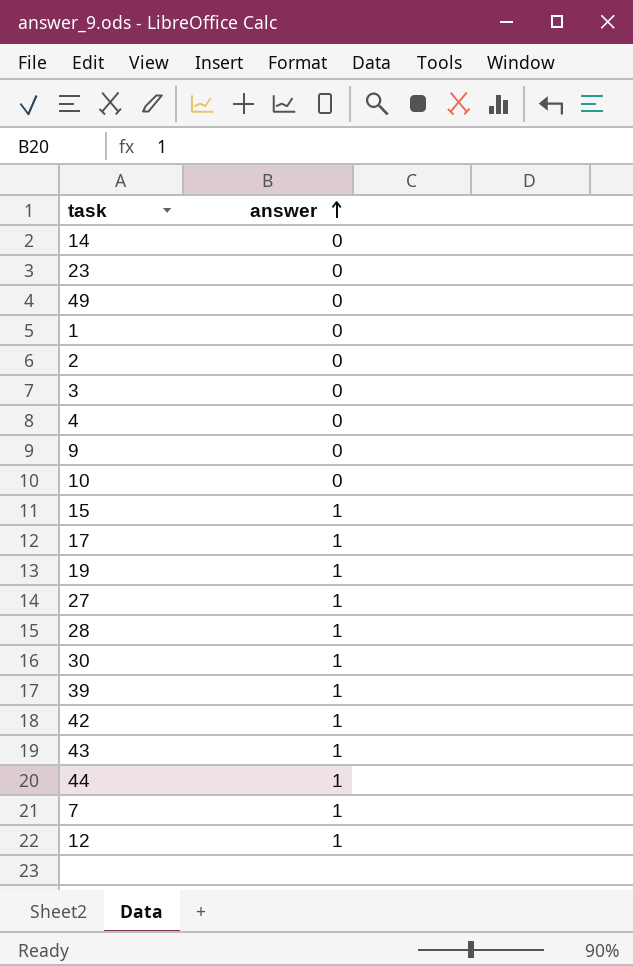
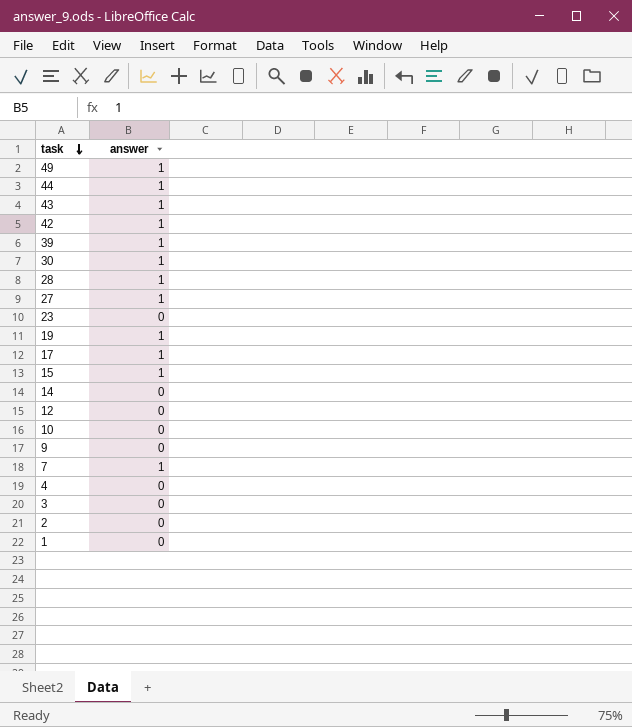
row order: answer ascending -> task descending
49 | answer: 0 -> 1
12 | answer: 1 -> 0

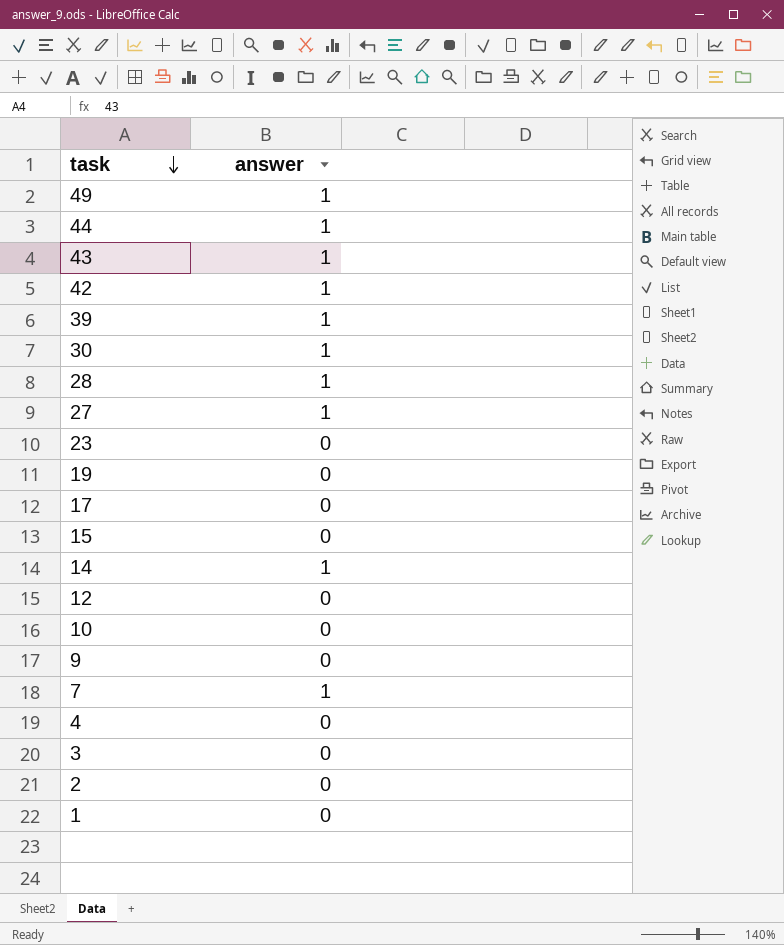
19 | answer: 1 -> 0
17 | answer: 1 -> 0
15 | answer: 1 -> 0
14 | answer: 0 -> 1

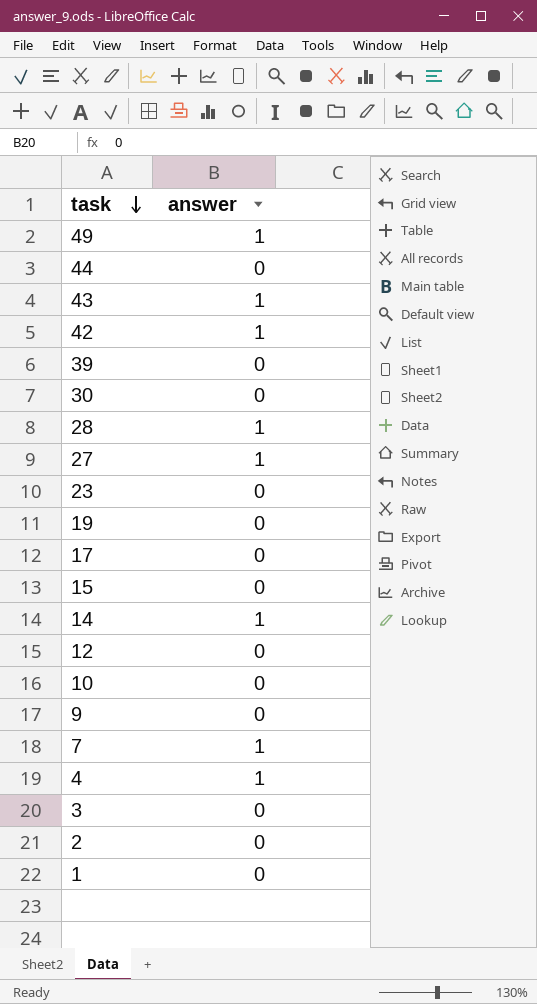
44 | answer: 1 -> 0
39 | answer: 1 -> 0
30 | answer: 1 -> 0
4 | answer: 0 -> 1

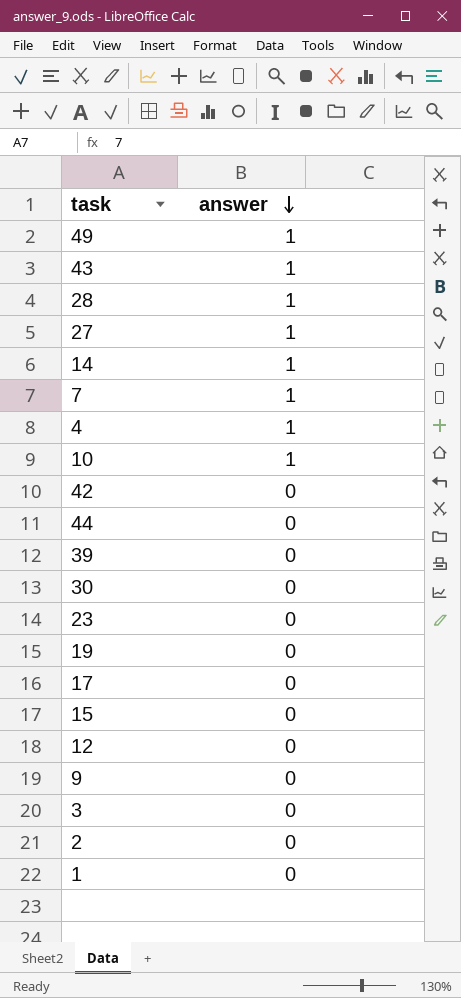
row order: task descending -> answer descending
10 | answer: 0 -> 1
42 | answer: 1 -> 0

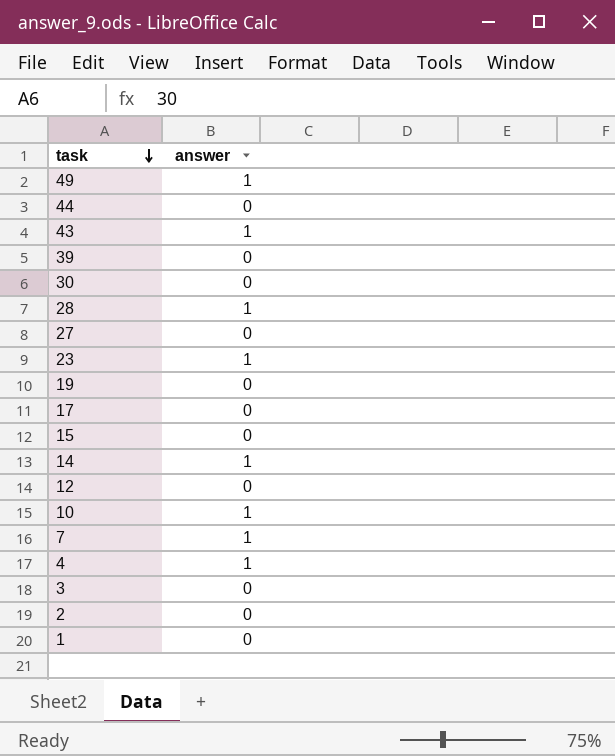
row order: answer descending -> task descending
row 42: 0 -> none
row 9: 0 -> none
27 | answer: 1 -> 0
23 | answer: 0 -> 1

